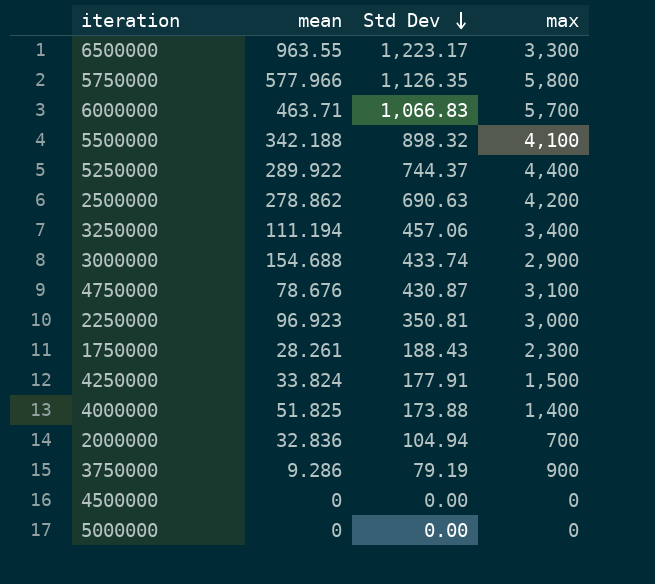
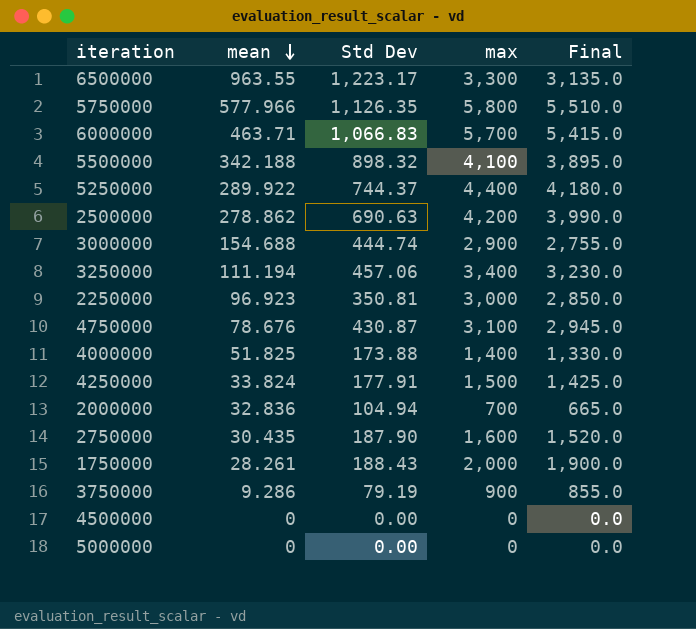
row order: Std Dev descending -> mean descending
column Final | formula: none -> [max] * 0.95
3000000 | Std Dev: 433.74 -> 444.74
row 2750000: none -> 30.435 | 187.90 | 1,600 | 1,520.0
1750000 | max: 2,300 -> 2,000

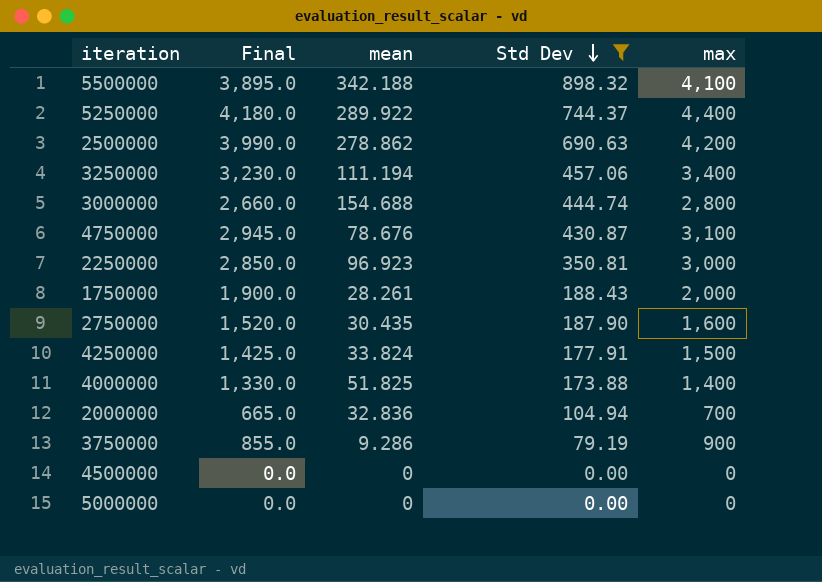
filter: none -> Std Dev <= 898.32
row order: mean descending -> Std Dev descending
column Final | position: 5 -> 2
3000000 | Final: 2,755.0 -> 2,660.0
3000000 | max: 2,900 -> 2,800

